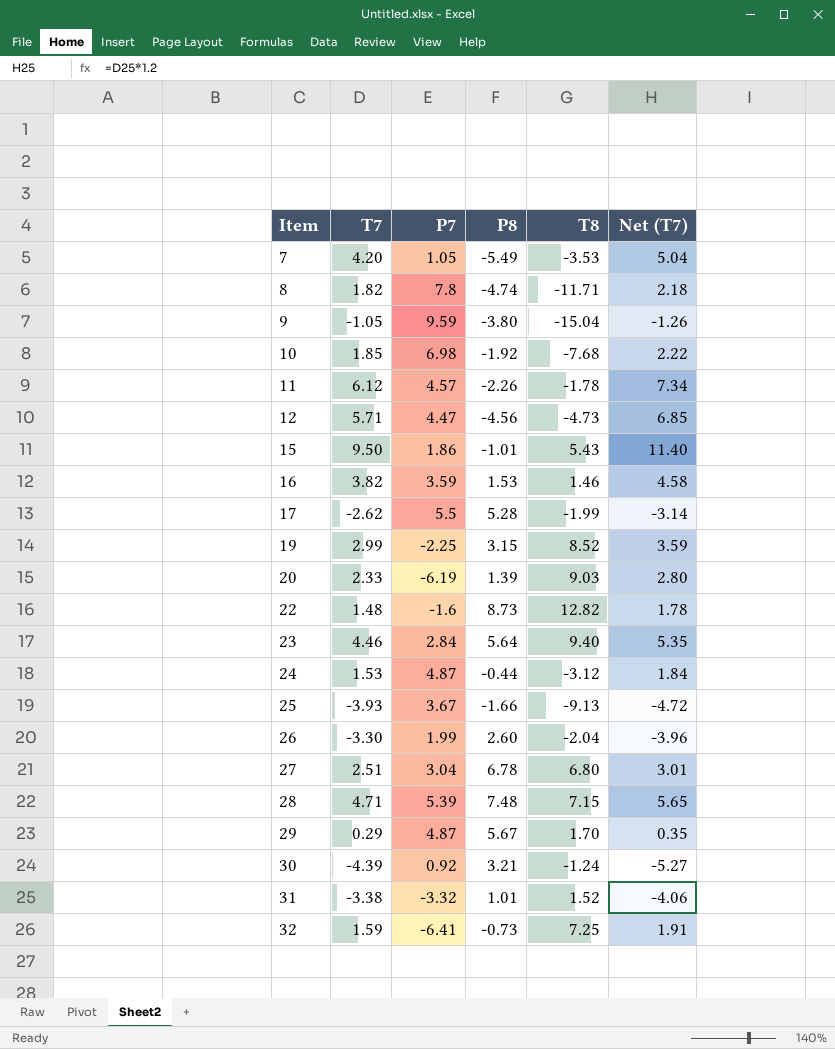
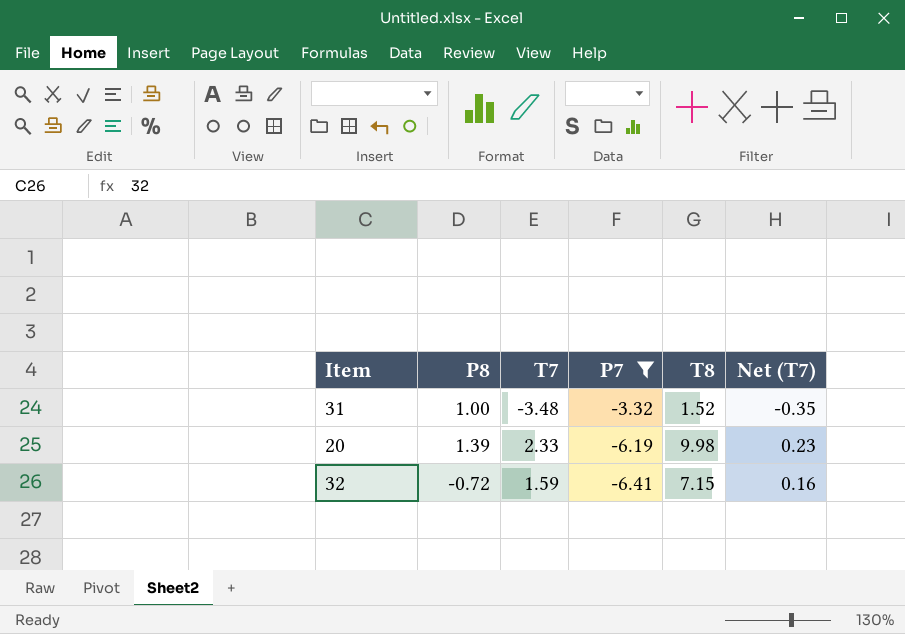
filter: none -> P7 <= -3.32
row order: Item ascending -> P7 descending
column P8 | position: 4 -> 2
column Net (T7) | formula: [T7] * 1.2 -> [T7] * 0.1
31 | P8: 1.01 -> 1.00
31 | T7: -3.38 -> -3.48
20 | T8: 9.03 -> 9.98
32 | P8: -0.73 -> -0.72
32 | T8: 7.25 -> 7.15

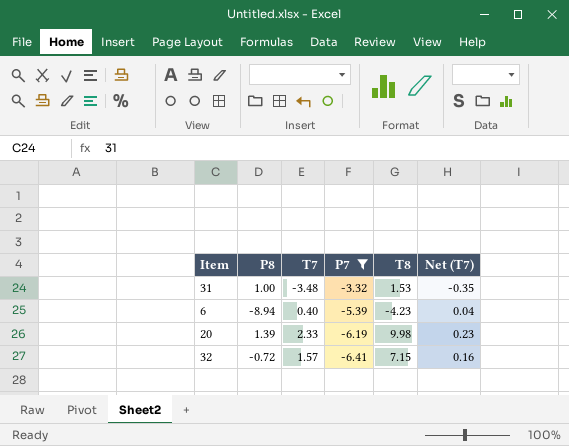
31 | T8: 1.52 -> 1.53
row 6: none -> -8.94 | 0.40 | -5.39 | -4.23 | 0.04
32 | T7: 1.59 -> 1.57

